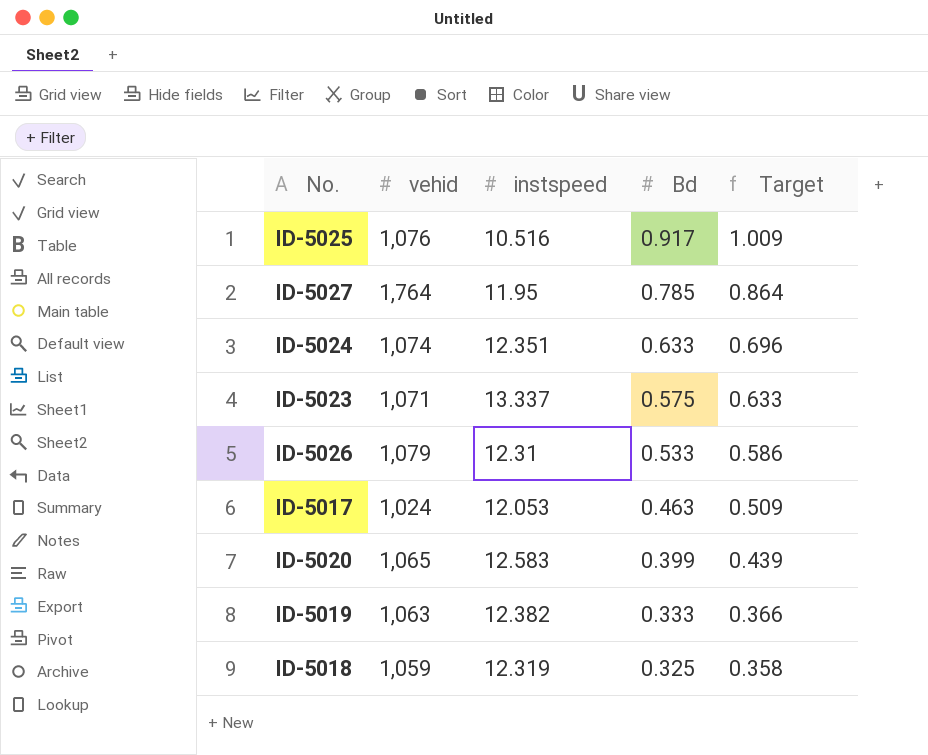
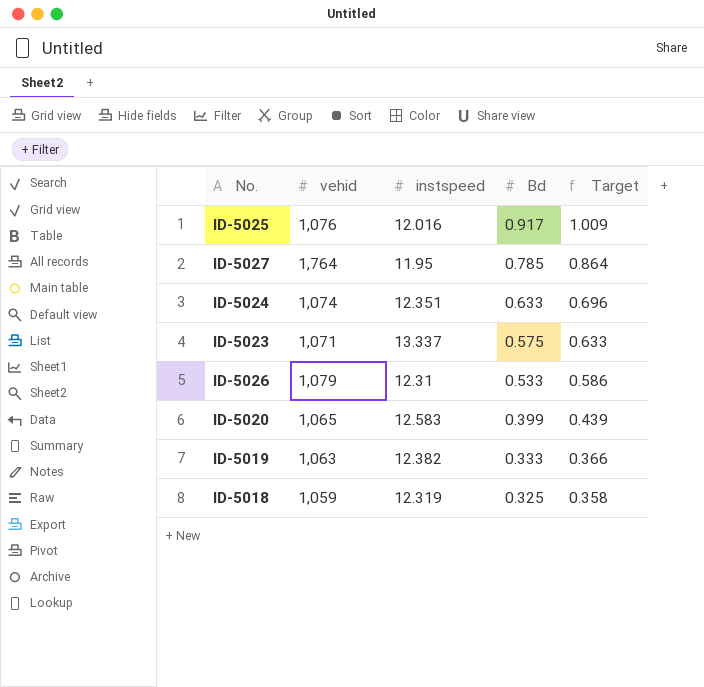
row ID-5017: 1,024 | 12.053 | 0.463 | 0.509 -> none
ID-5025 | instspeed: 10.516 -> 12.016

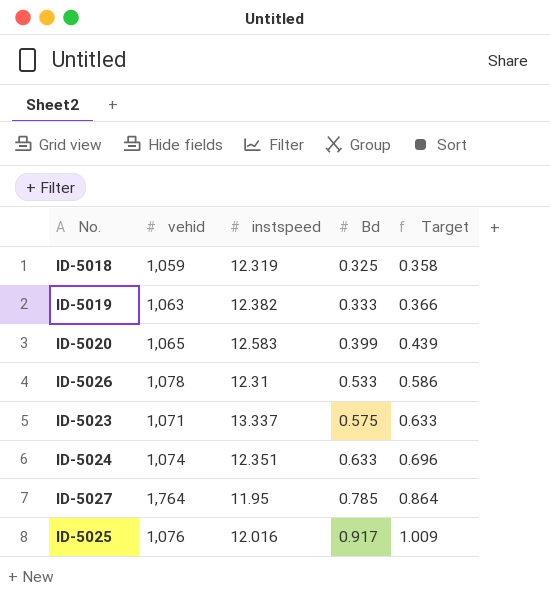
row order: Bd descending -> Bd ascending
ID-5026 | vehid: 1,079 -> 1,078

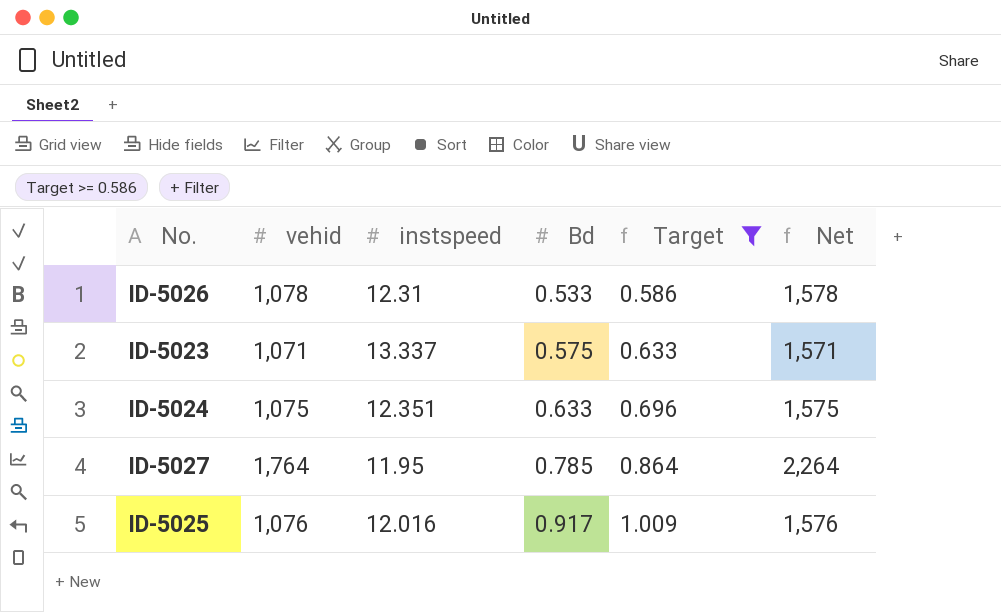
filter: none -> Target >= 0.586
column Net | formula: none -> [vehid] + 500
ID-5024 | vehid: 1,074 -> 1,075

